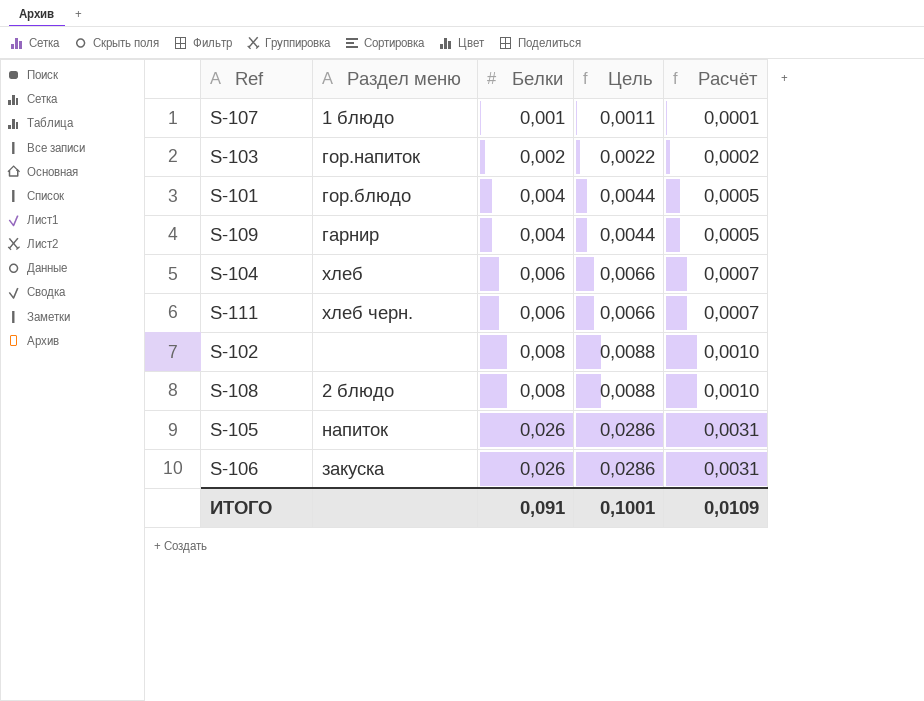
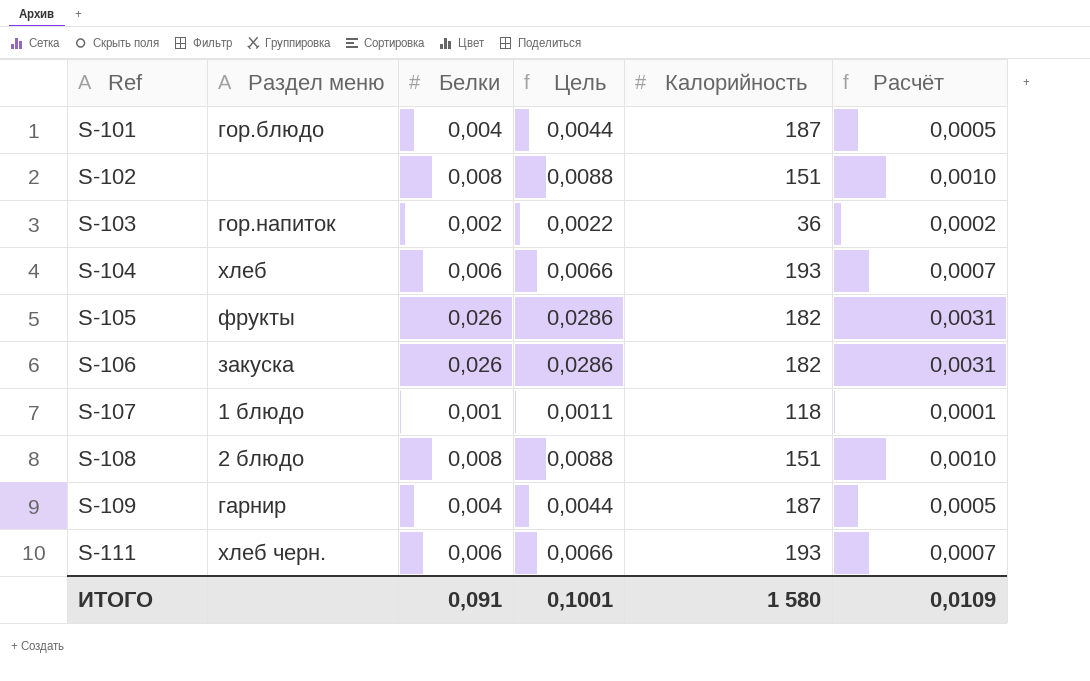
row order: Белки ascending -> Ref ascending
column Калорийность | position: none -> 5
S-105 | Раздел меню: напиток -> фрукты

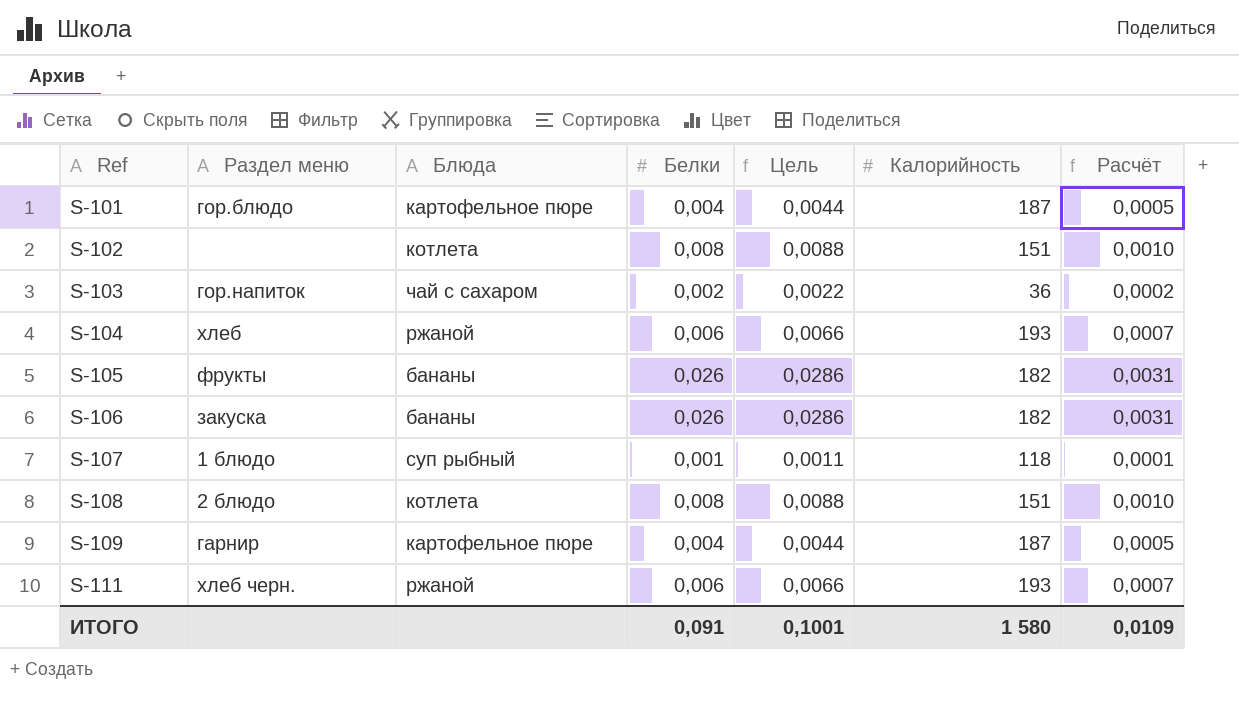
column Блюда | position: none -> 3

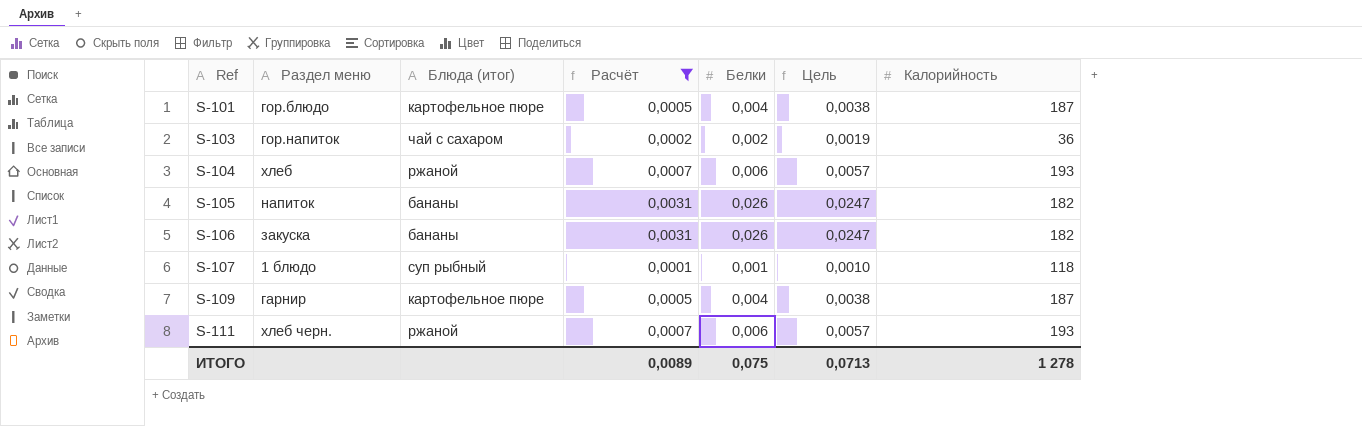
filter: none -> Расчёт != 0,0010
column name: Блюда -> Блюда (итог)
column Расчёт | position: 7 -> 4
column Цель | formula: [Белки] * 1,1 -> [Белки] * 0,95
S-105 | Раздел меню: фрукты -> напиток
ИТОГО | Расчёт: 0,0109 -> 0,0089
ИТОГО | Белки: 0,091 -> 0,075
ИТОГО | Цель: 0,1001 -> 0,0713
ИТОГО | Калорийность: 1 580 -> 1 278

